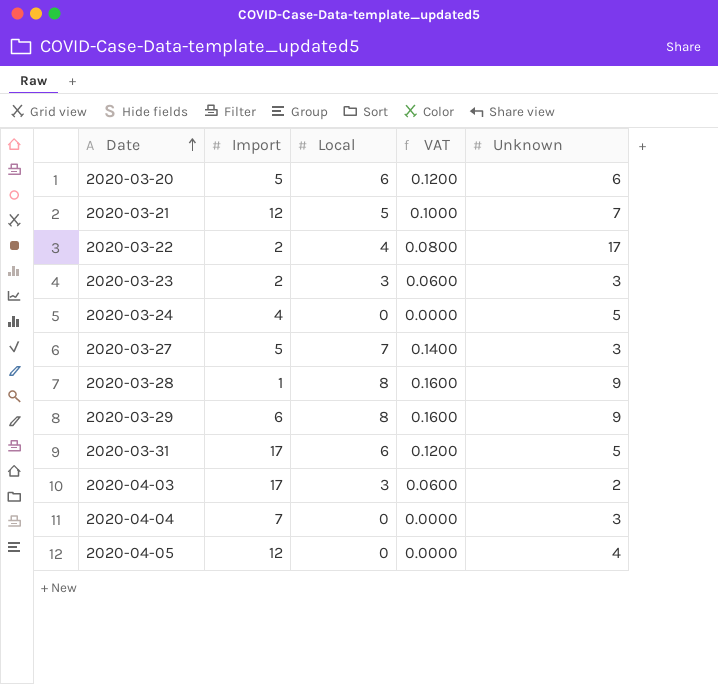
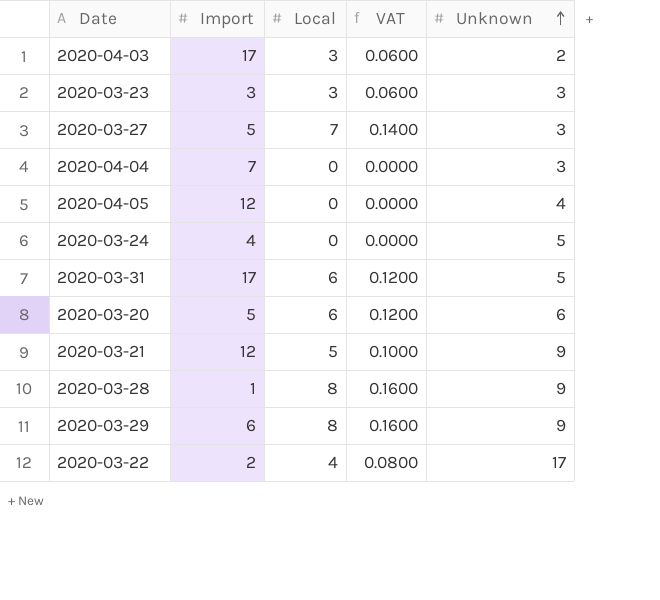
row order: Date ascending -> Unknown ascending
2020-03-23 | Import: 2 -> 3
2020-03-21 | Unknown: 7 -> 9

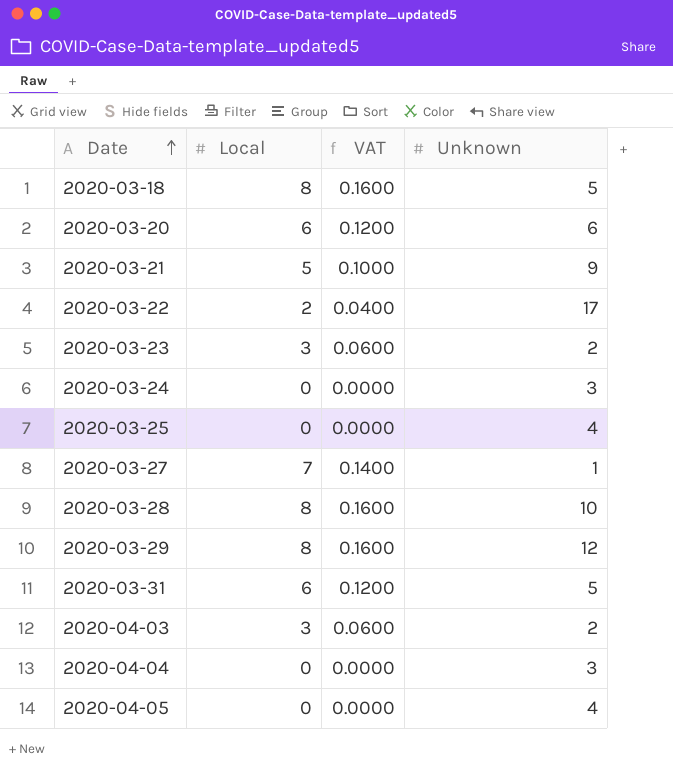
row order: Unknown ascending -> Date ascending
column Import | position: 2 -> none
row 2020-03-18: none -> 8 | 0.1600 | 5
2020-03-22 | Local: 4 -> 2
2020-03-22 | VAT: 0.0800 -> 0.0400
2020-03-23 | Unknown: 3 -> 2
2020-03-24 | Unknown: 5 -> 3
row 2020-03-25: none -> 0 | 0.0000 | 4
2020-03-27 | Unknown: 3 -> 1
2020-03-28 | Unknown: 9 -> 10
2020-03-29 | Unknown: 9 -> 12

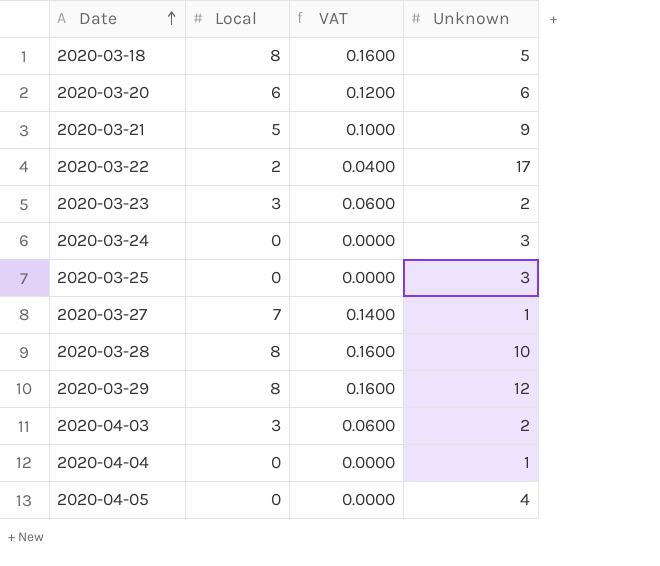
row 2020-03-31: 6 | 0.1200 | 5 -> none
2020-03-25 | Unknown: 4 -> 3
2020-04-04 | Unknown: 3 -> 1

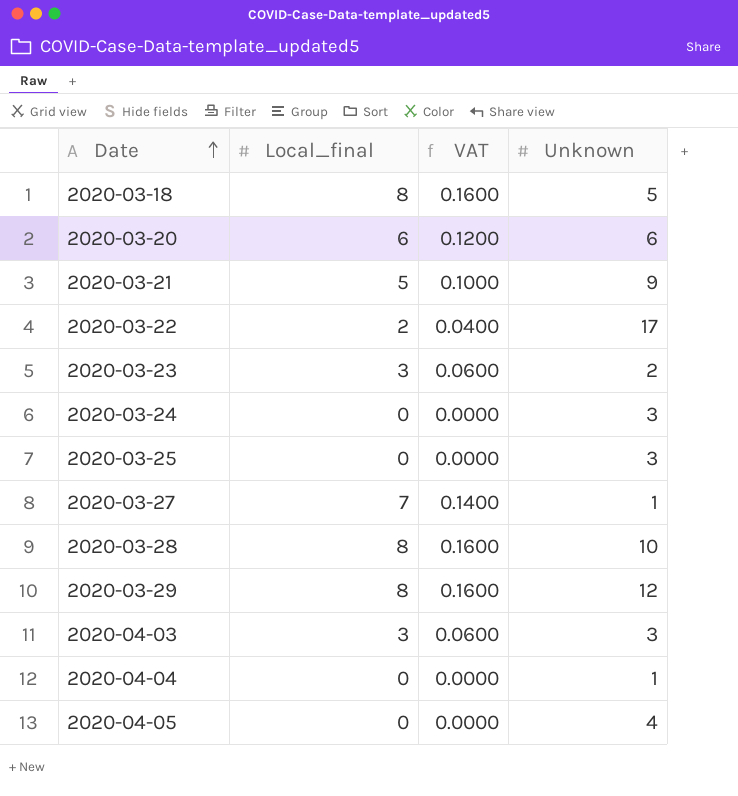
column name: Local -> Local_final
2020-04-03 | Unknown: 2 -> 3

